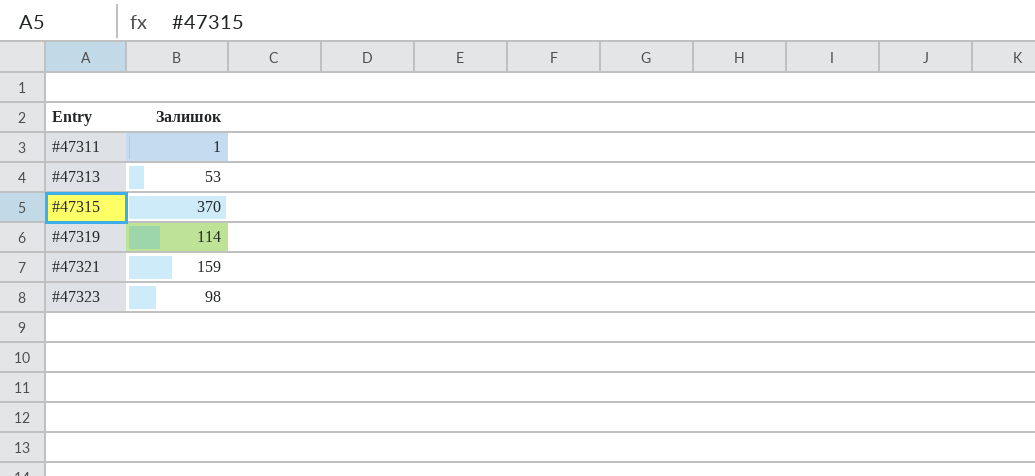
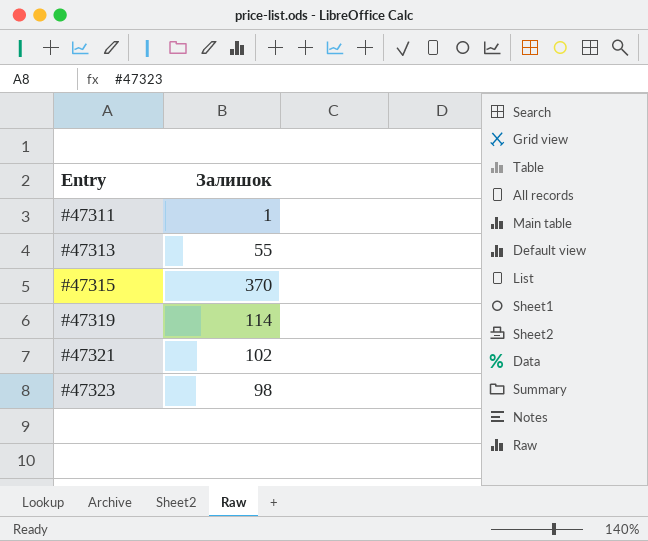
#47313 | Залишок: 53 -> 55
#47321 | Залишок: 159 -> 102

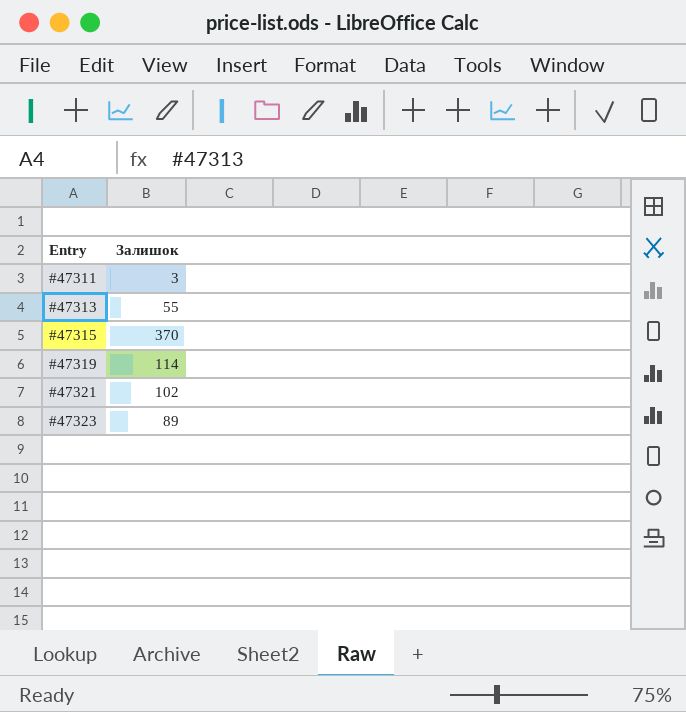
#47311 | Залишок: 1 -> 3
#47323 | Залишок: 98 -> 89

